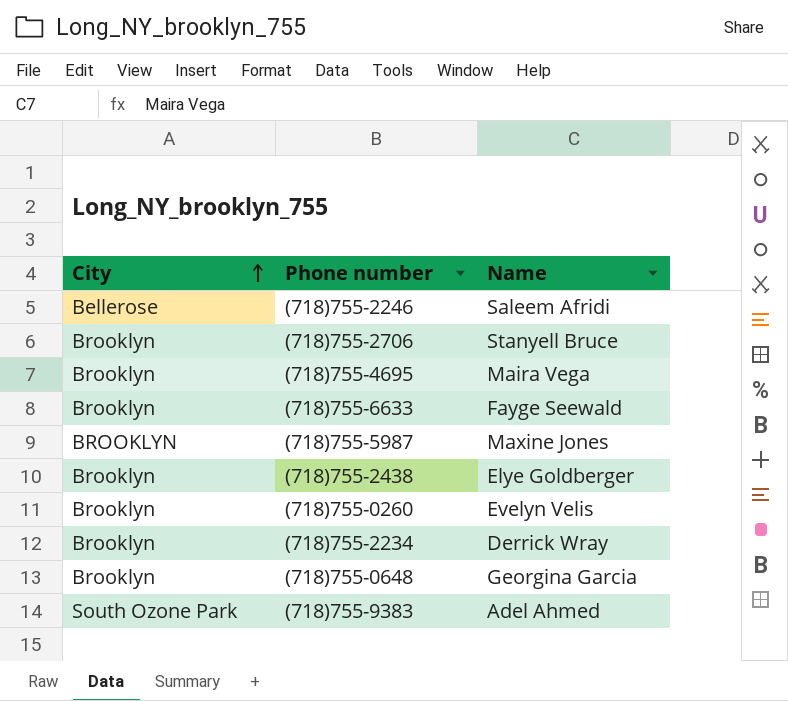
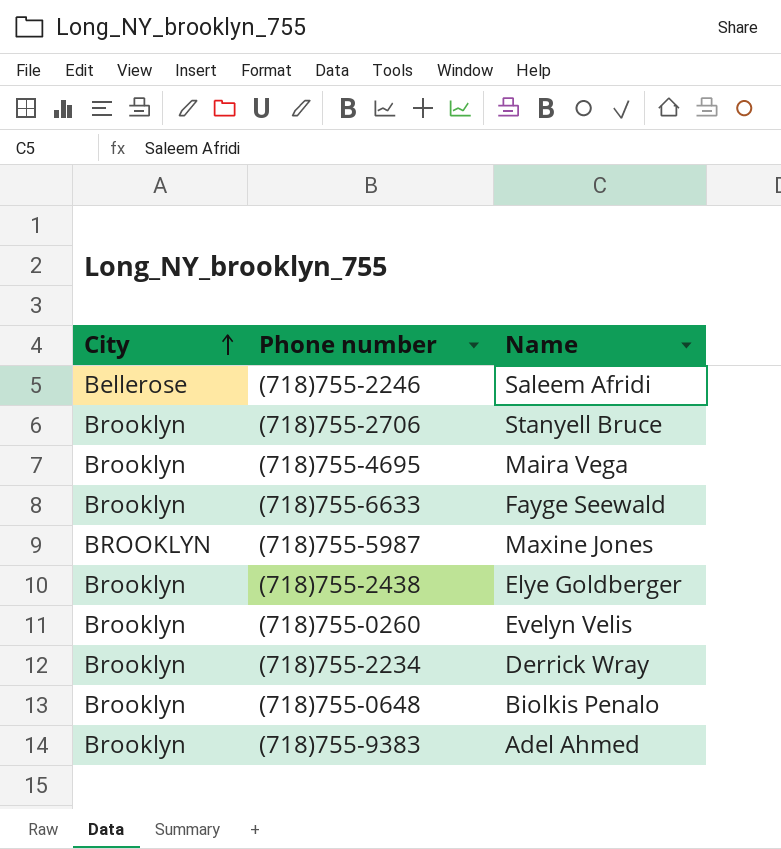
(718)755-0648 | Name: Georgina Garcia -> Biolkis Penalo
(718)755-9383 | City: South Ozone Park -> Brooklyn

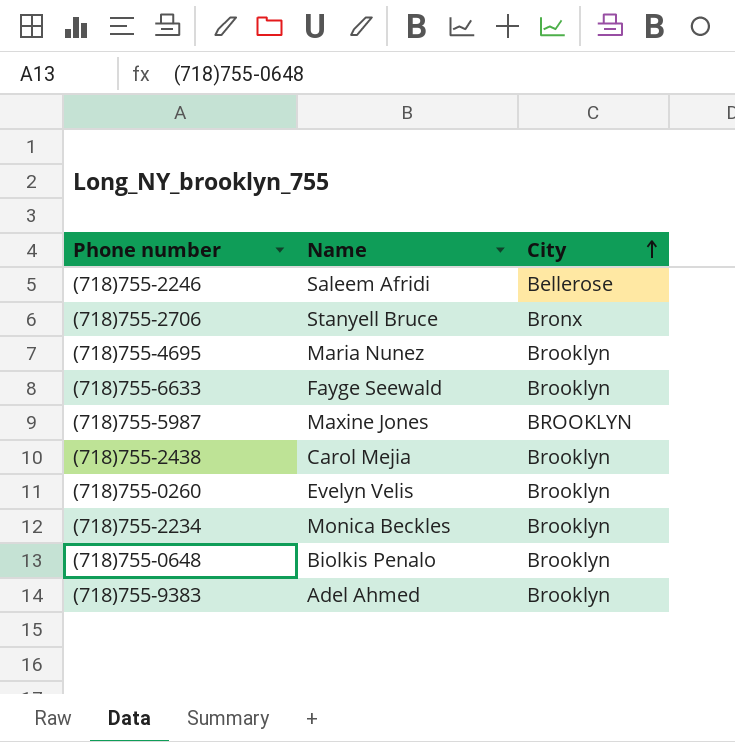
column City | position: 1 -> 3
(718)755-2706 | City: Brooklyn -> Bronx
(718)755-4695 | Name: Maira Vega -> Maria Nunez
(718)755-2438 | Name: Elye Goldberger -> Carol Mejia
(718)755-2234 | Name: Derrick Wray -> Monica Beckles

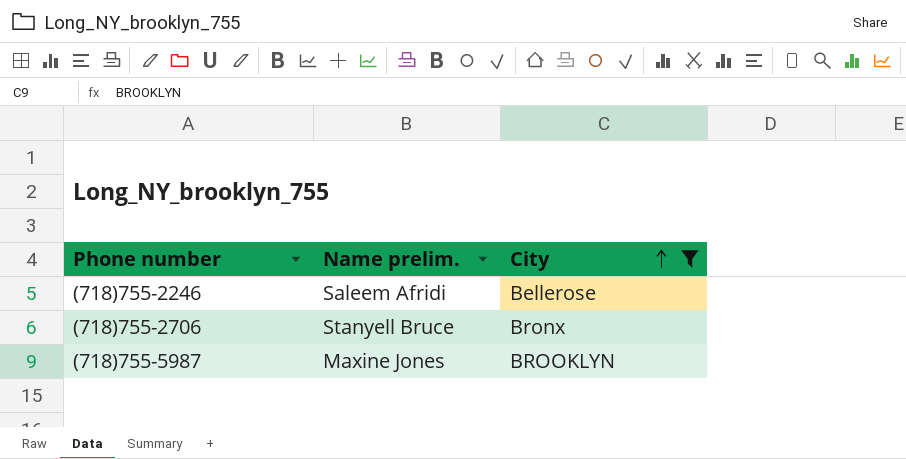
filter: none -> City != Brooklyn
column name: Name -> Name prelim.

